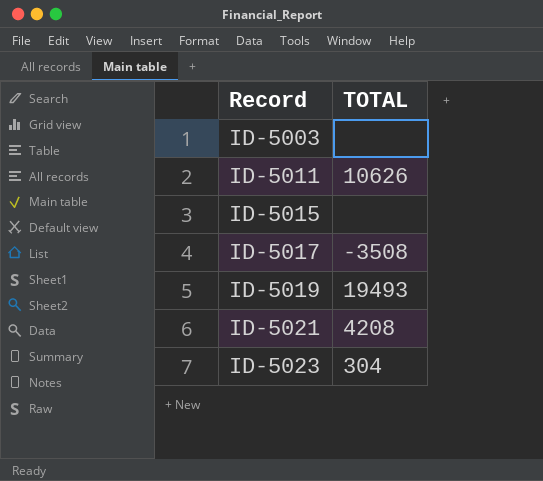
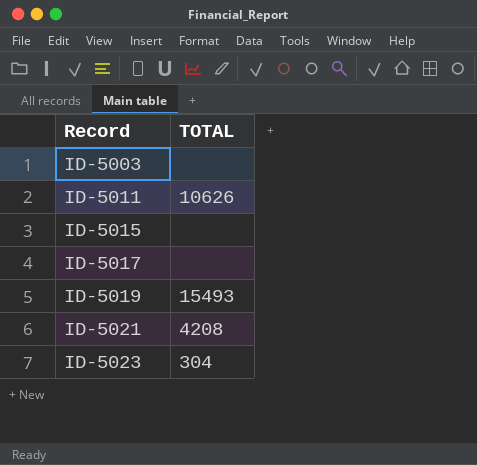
ID-5017 | TOTAL: -3508 -> none
ID-5019 | TOTAL: 19493 -> 15493

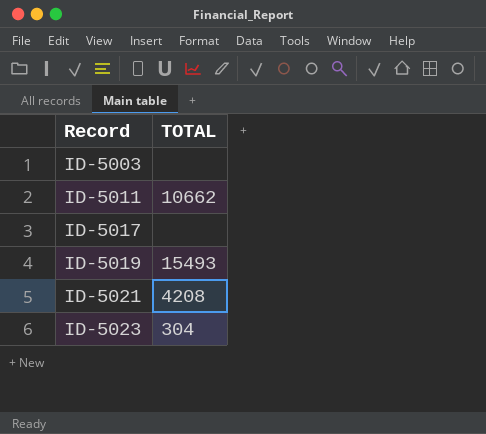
row ID-5015: none -> none
ID-5011 | TOTAL: 10626 -> 10662

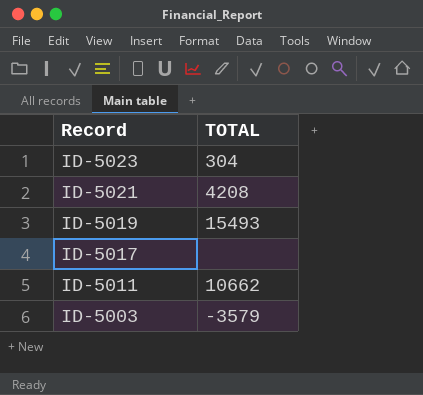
row order: Record ascending -> Record descending
ID-5003 | TOTAL: none -> -3579

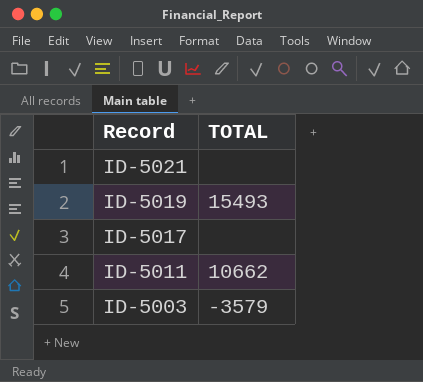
row ID-5023: 304 -> none
ID-5021 | TOTAL: 4208 -> none

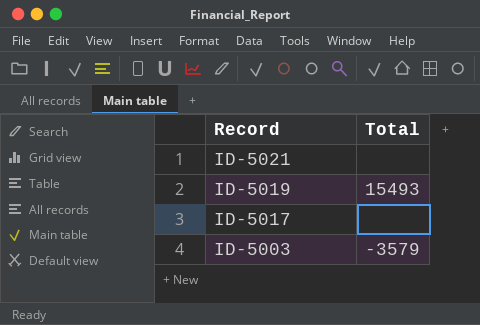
column name: TOTAL -> Total
row ID-5011: 10662 -> none

